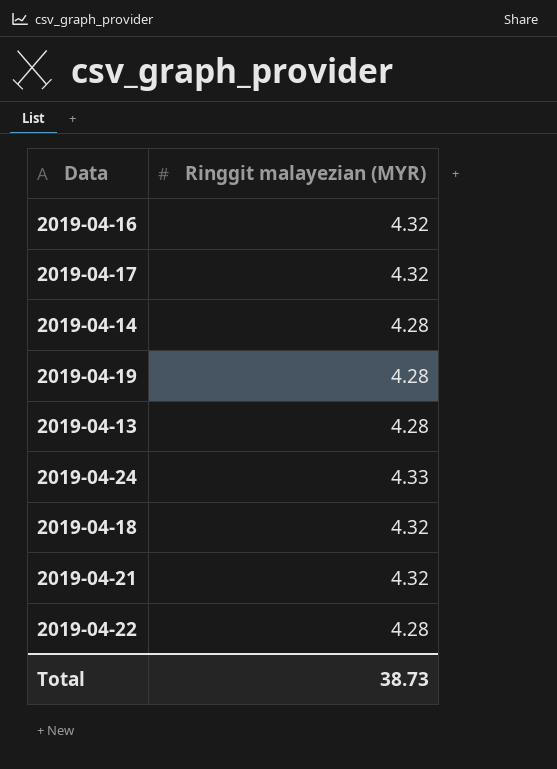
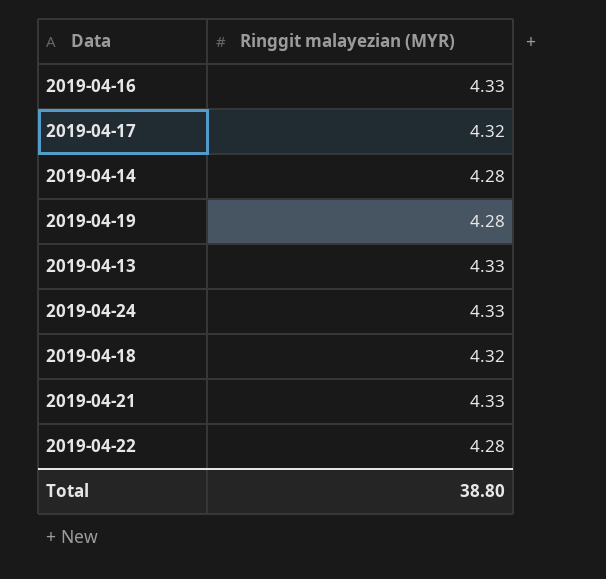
2019-04-16 | Ringgit malayezian (MYR): 4.32 -> 4.33
2019-04-13 | Ringgit malayezian (MYR): 4.28 -> 4.33
2019-04-21 | Ringgit malayezian (MYR): 4.32 -> 4.33
Total | Ringgit malayezian (MYR): 38.73 -> 38.80

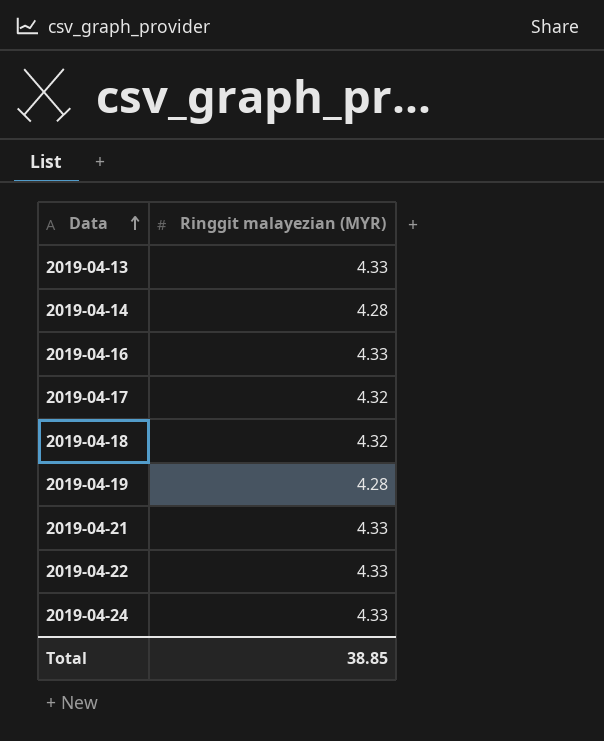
row order: none -> Data ascending
2019-04-22 | Ringgit malayezian (MYR): 4.28 -> 4.33
Total | Ringgit malayezian (MYR): 38.80 -> 38.85

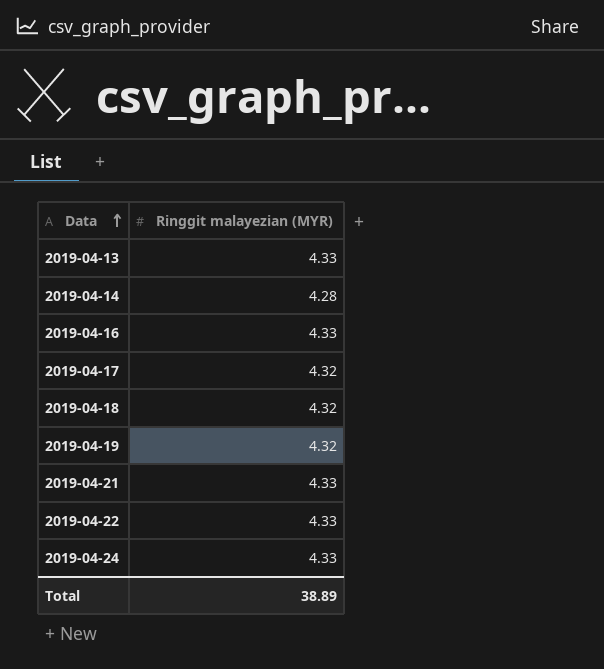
2019-04-19 | Ringgit malayezian (MYR): 4.28 -> 4.32
Total | Ringgit malayezian (MYR): 38.85 -> 38.89

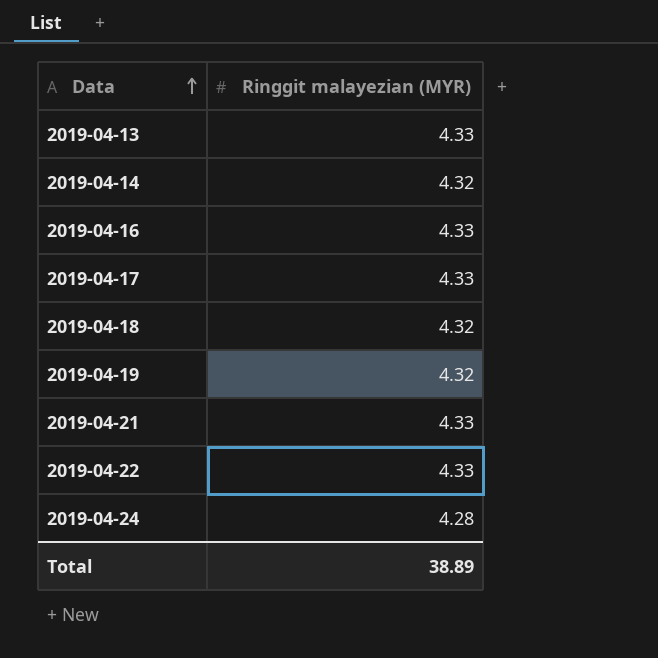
2019-04-14 | Ringgit malayezian (MYR): 4.28 -> 4.32
2019-04-17 | Ringgit malayezian (MYR): 4.32 -> 4.33
2019-04-24 | Ringgit malayezian (MYR): 4.33 -> 4.28

